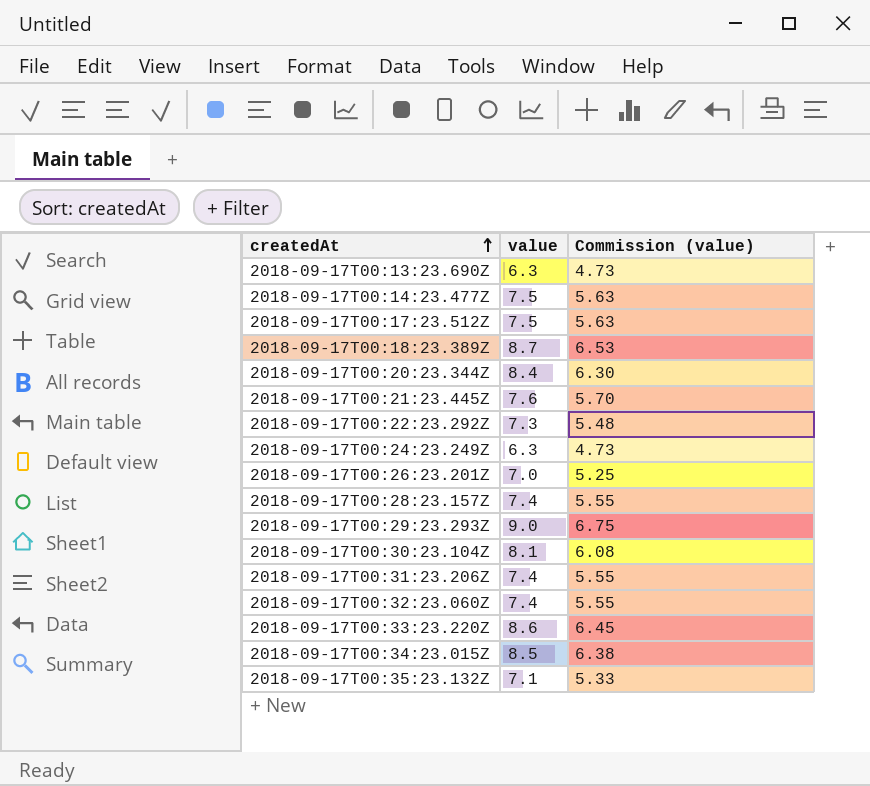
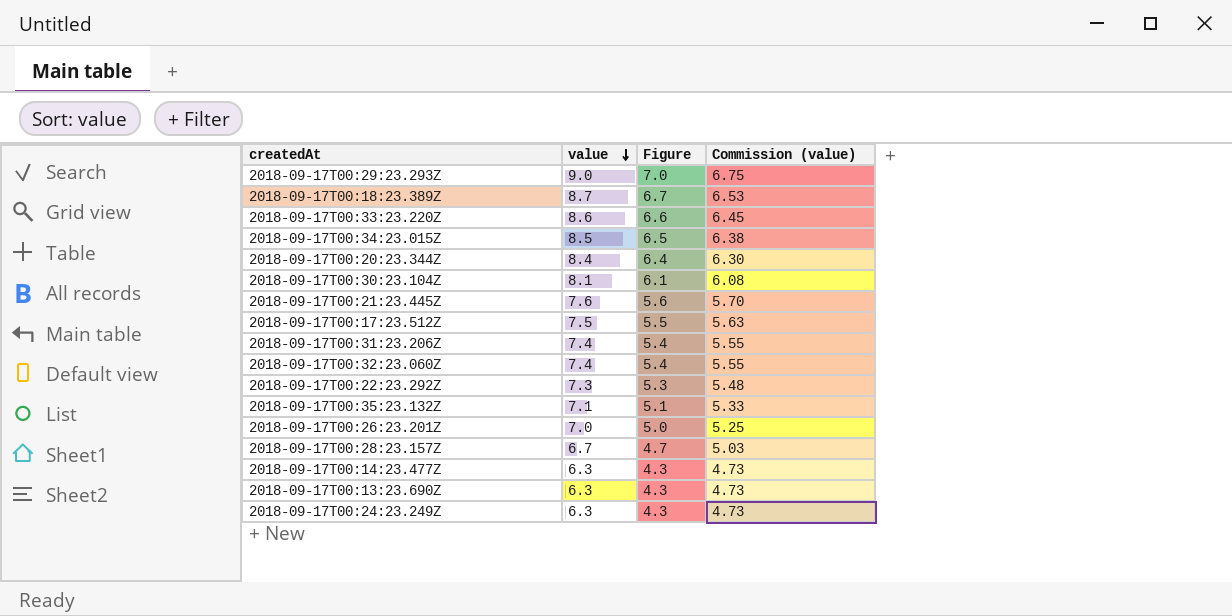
row order: createdAt ascending -> value descending
column Figure | formula: none -> [value] - 2
2018-09-17T00:28:23.157Z | value: 7.4 -> 6.7
2018-09-17T00:28:23.157Z | Commission (value): 5.55 -> 5.03
2018-09-17T00:14:23.477Z | value: 7.5 -> 6.3
2018-09-17T00:14:23.477Z | Commission (value): 5.63 -> 4.73

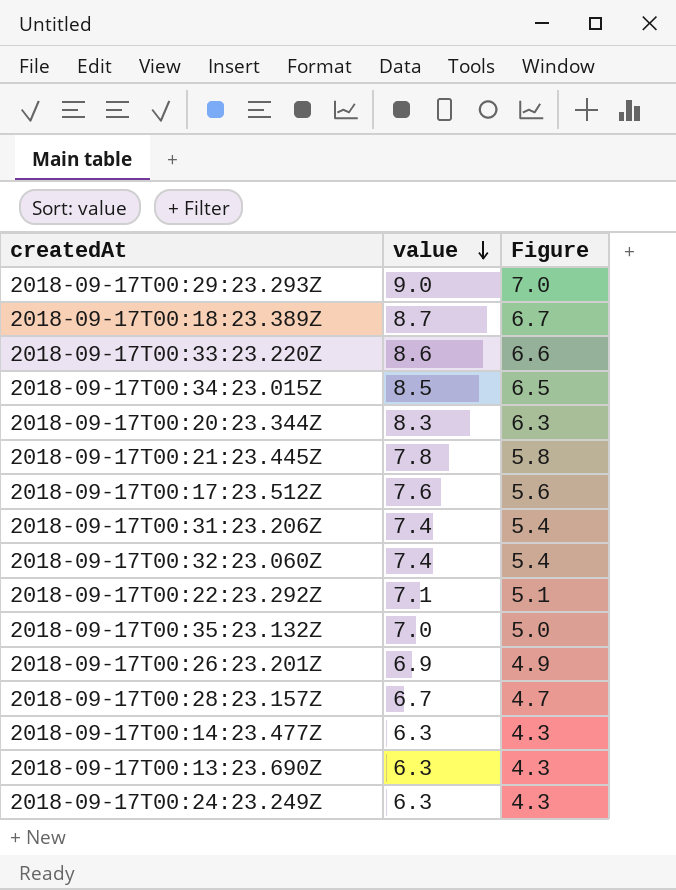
column Commission (value) | formula: [value] * 0.75 -> none
row 2018-09-17T00:30:23.104Z: 8.1 | 6.1 | 6.08 -> none
2018-09-17T00:20:23.344Z | value: 8.4 -> 8.3
2018-09-17T00:20:23.344Z | Figure: 6.4 -> 6.3
2018-09-17T00:21:23.445Z | value: 7.6 -> 7.8
2018-09-17T00:21:23.445Z | Figure: 5.6 -> 5.8
2018-09-17T00:17:23.512Z | value: 7.5 -> 7.6
2018-09-17T00:17:23.512Z | Figure: 5.5 -> 5.6
2018-09-17T00:22:23.292Z | value: 7.3 -> 7.1
2018-09-17T00:22:23.292Z | Figure: 5.3 -> 5.1
2018-09-17T00:35:23.132Z | value: 7.1 -> 7.0
2018-09-17T00:35:23.132Z | Figure: 5.1 -> 5.0
2018-09-17T00:26:23.201Z | value: 7.0 -> 6.9
2018-09-17T00:26:23.201Z | Figure: 5.0 -> 4.9

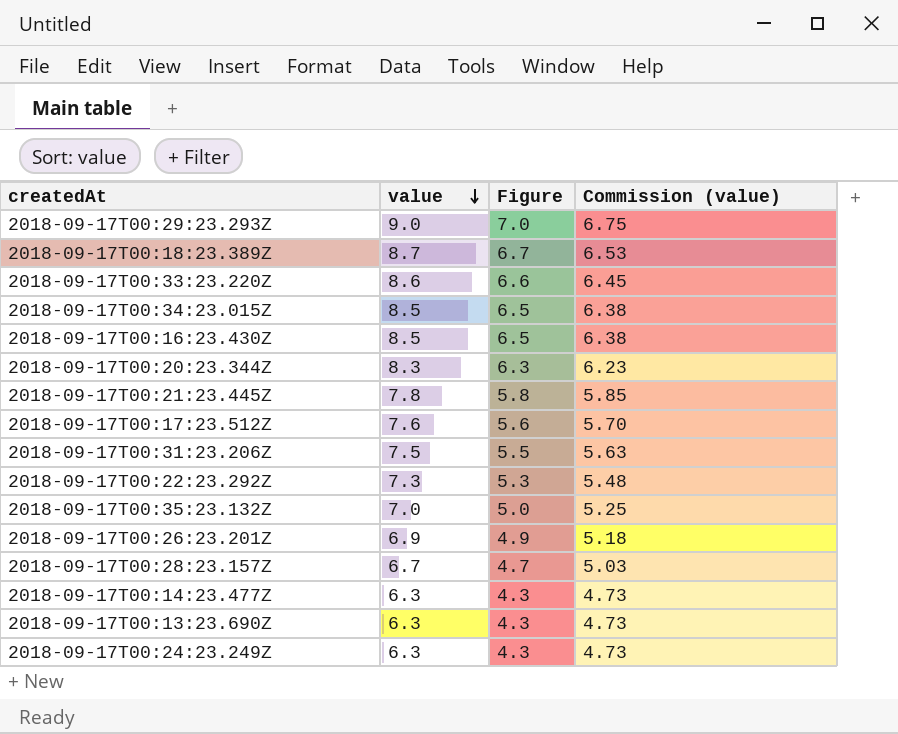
column Commission (value) | formula: none -> [value] * 0.75
row 2018-09-17T00:32:23.060Z: 7.4 | 5.4 -> none
row 2018-09-17T00:16:23.430Z: none -> 8.5 | 6.5 | 6.38
2018-09-17T00:31:23.206Z | value: 7.4 -> 7.5
2018-09-17T00:31:23.206Z | Figure: 5.4 -> 5.5
2018-09-17T00:22:23.292Z | value: 7.1 -> 7.3
2018-09-17T00:22:23.292Z | Figure: 5.1 -> 5.3

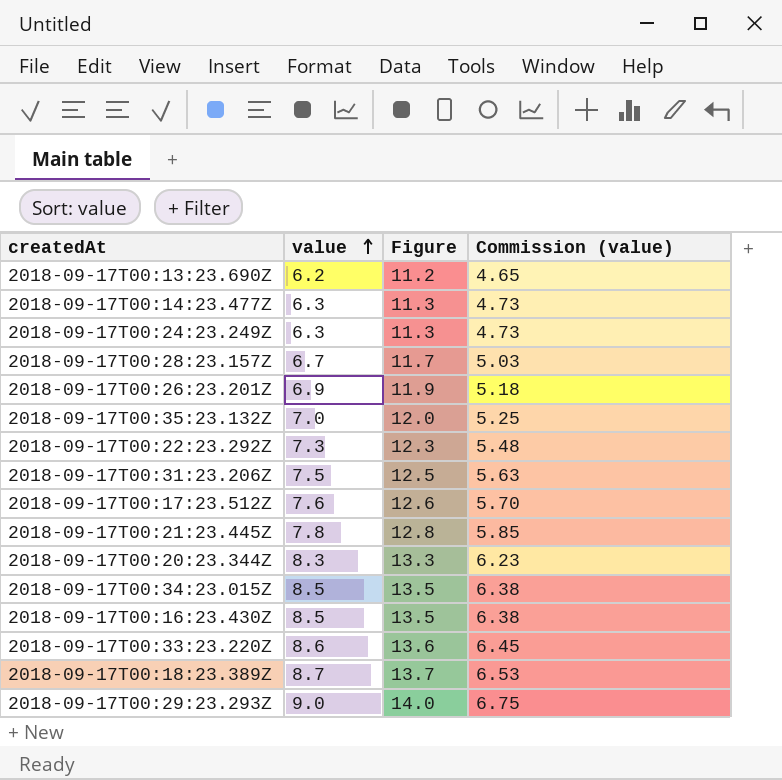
row order: value descending -> value ascending
column Figure | formula: [value] - 2 -> [value] + 5
2018-09-17T00:13:23.690Z | value: 6.3 -> 6.2
2018-09-17T00:13:23.690Z | Commission (value): 4.73 -> 4.65

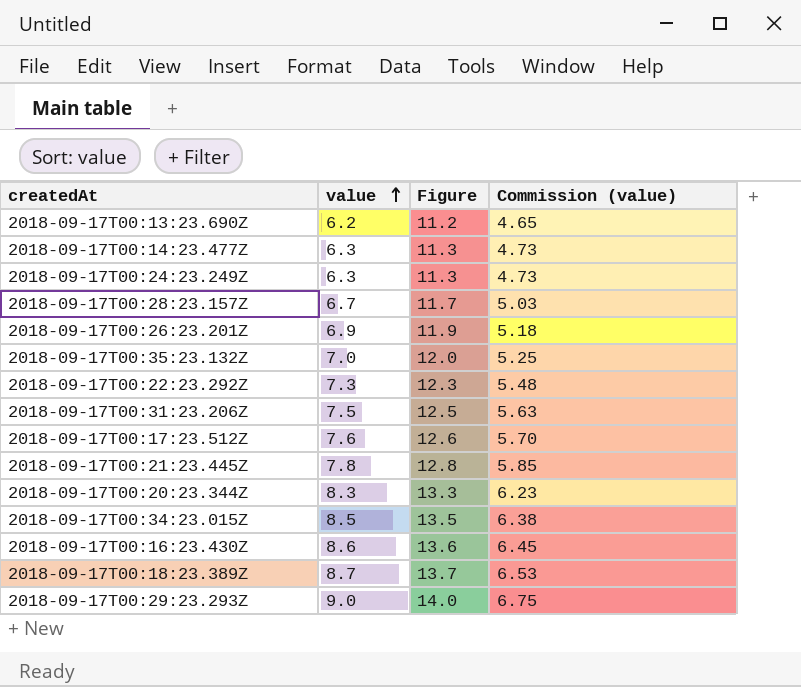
row 2018-09-17T00:33:23.220Z: 8.6 | 13.6 | 6.45 -> none
2018-09-17T00:16:23.430Z | value: 8.5 -> 8.6
2018-09-17T00:16:23.430Z | Figure: 13.5 -> 13.6
2018-09-17T00:16:23.430Z | Commission (value): 6.38 -> 6.45

